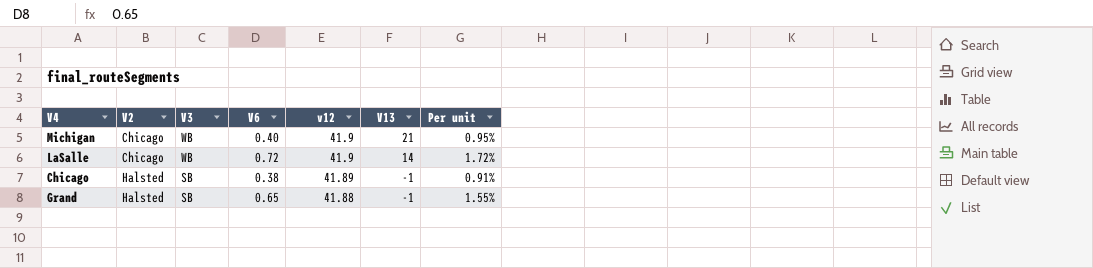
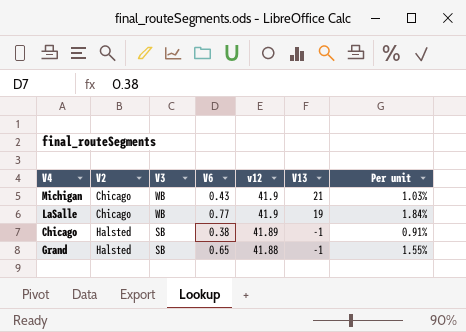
Michigan | V6: 0.40 -> 0.43
Michigan | Per unit: 0.95% -> 1.03%
LaSalle | V6: 0.72 -> 0.77
LaSalle | V13: 14 -> 19
LaSalle | Per unit: 1.72% -> 1.84%

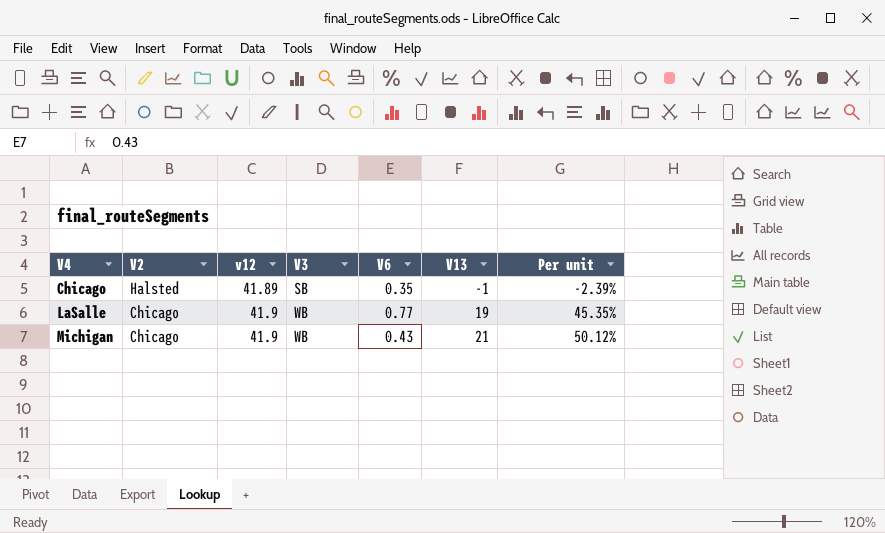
row order: V2 ascending -> V4 ascending
column v12 | position: 5 -> 3
column Per unit | formula: [V6] / [v12] -> [V13] / [v12]
row Grand: Halsted | SB | 0.65 | 41.88 | -1 | 1.55% -> none
Chicago | V6: 0.38 -> 0.35

